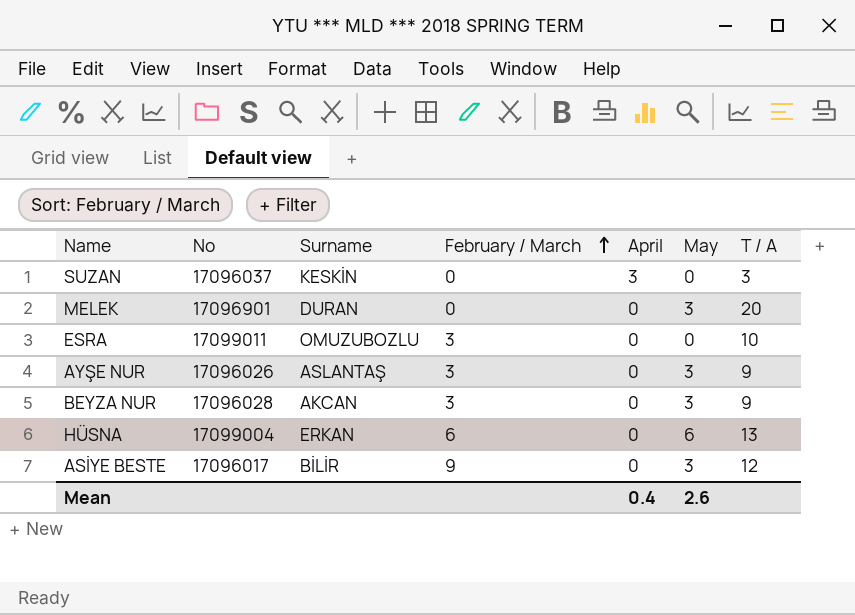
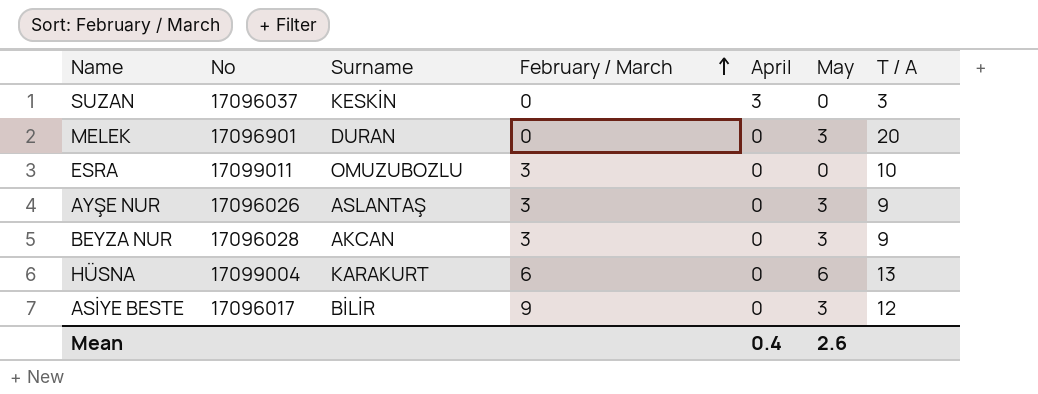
HÜSNA | Surname: ERKAN -> KARAKURT

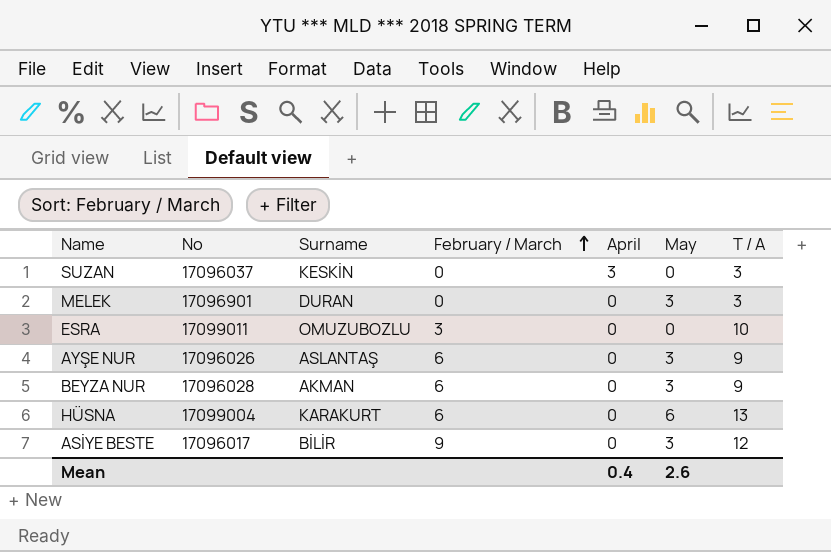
MELEK | T / A: 20 -> 3
AYŞE NUR | February / March: 3 -> 6
BEYZA NUR | Surname: AKCAN -> AKMAN
BEYZA NUR | February / March: 3 -> 6

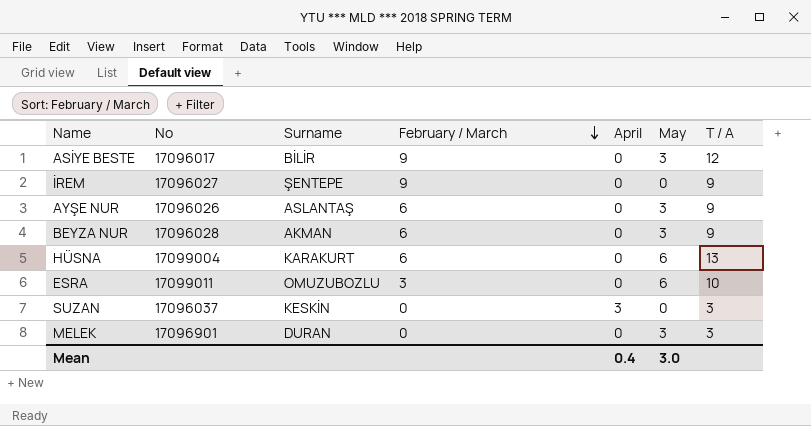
row order: February / March ascending -> February / March descending
row İREM: none -> 17096027 | ŞENTEPE | 9 | 0 | 0 | 9
ESRA | May: 0 -> 6
Mean | May: 2.6 -> 3.0

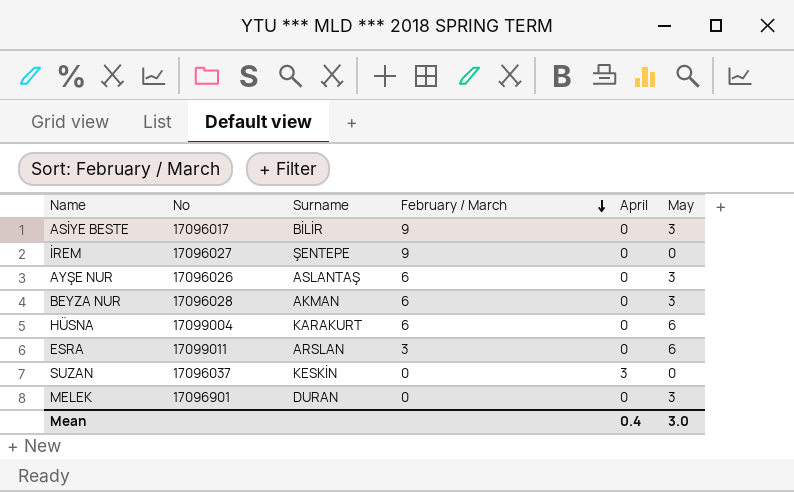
column T / A | position: 7 -> none
ESRA | Surname: OMUZUBOZLU -> ARSLAN

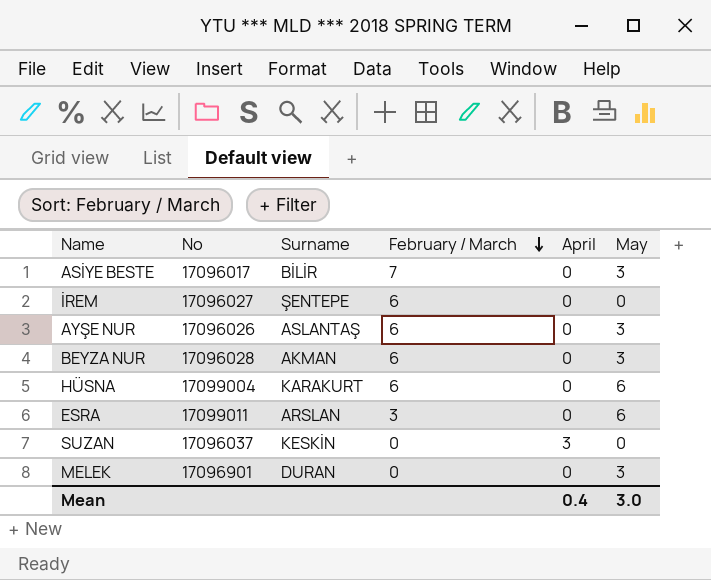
ASİYE BESTE | February / March: 9 -> 7
İREM | February / March: 9 -> 6

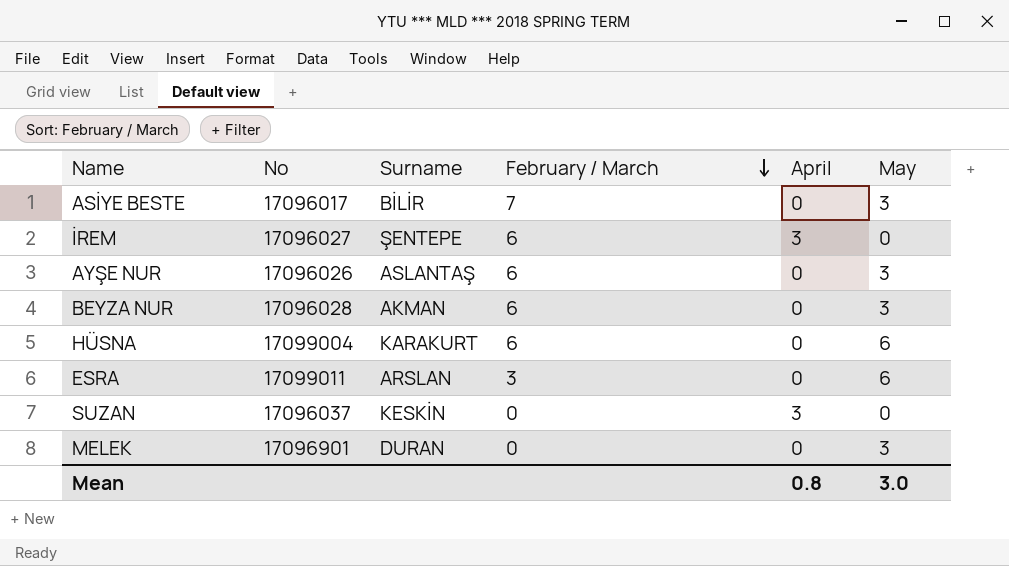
İREM | April: 0 -> 3
Mean | April: 0.4 -> 0.8

